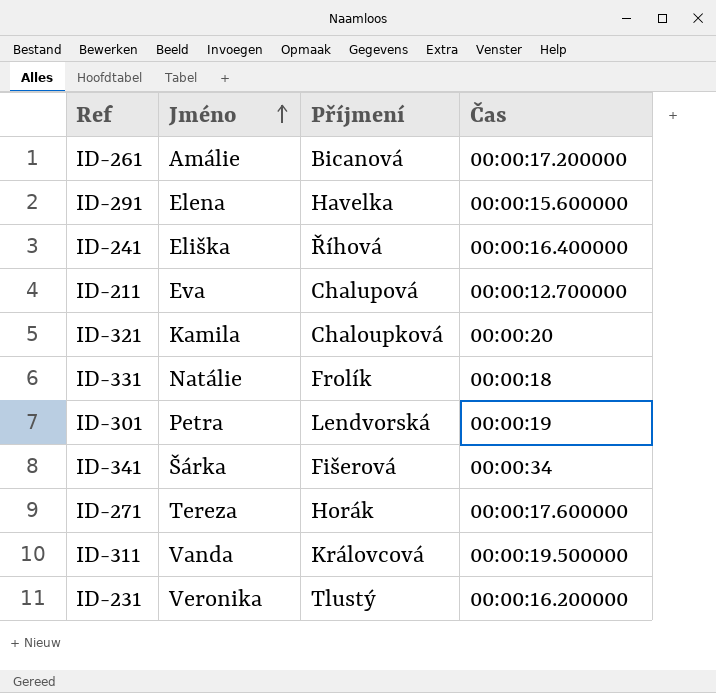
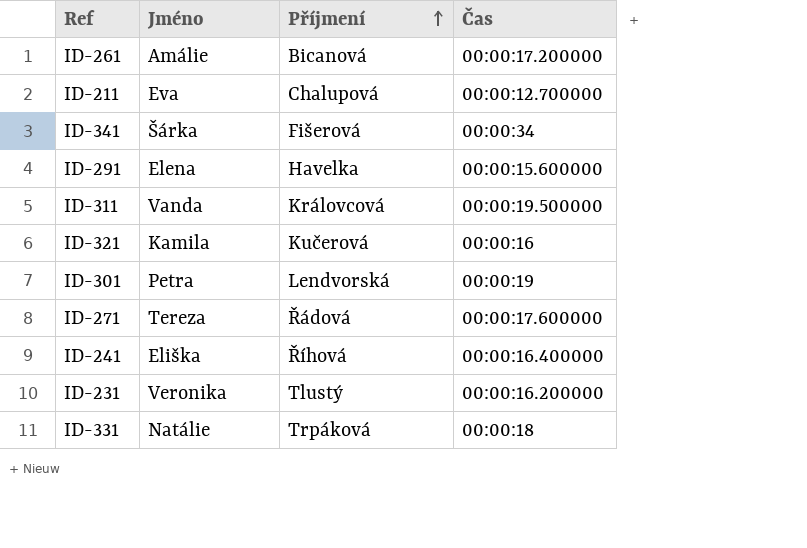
row order: Jméno ascending -> Příjmení ascending
ID-321 | Příjmení: Chaloupková -> Kučerová
ID-321 | Čas: 00:00:20 -> 00:00:16
ID-271 | Příjmení: Horák -> Řádová
ID-331 | Příjmení: Frolík -> Trpáková

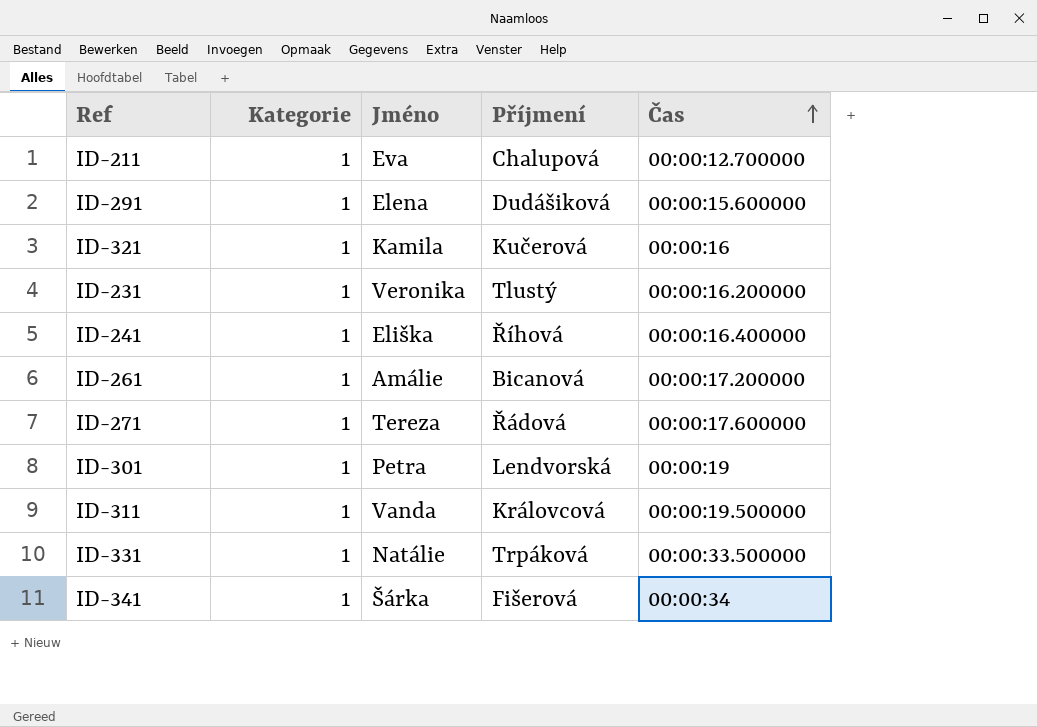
row order: Příjmení ascending -> Čas ascending
column Kategorie | position: none -> 2
ID-291 | Příjmení: Havelka -> Dudášiková
ID-331 | Čas: 00:00:18 -> 00:00:33.500000

